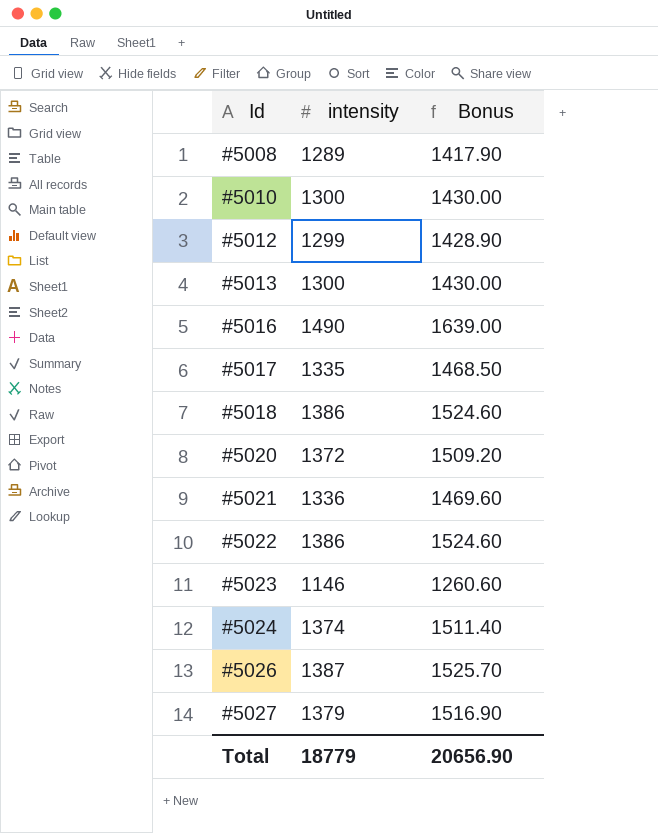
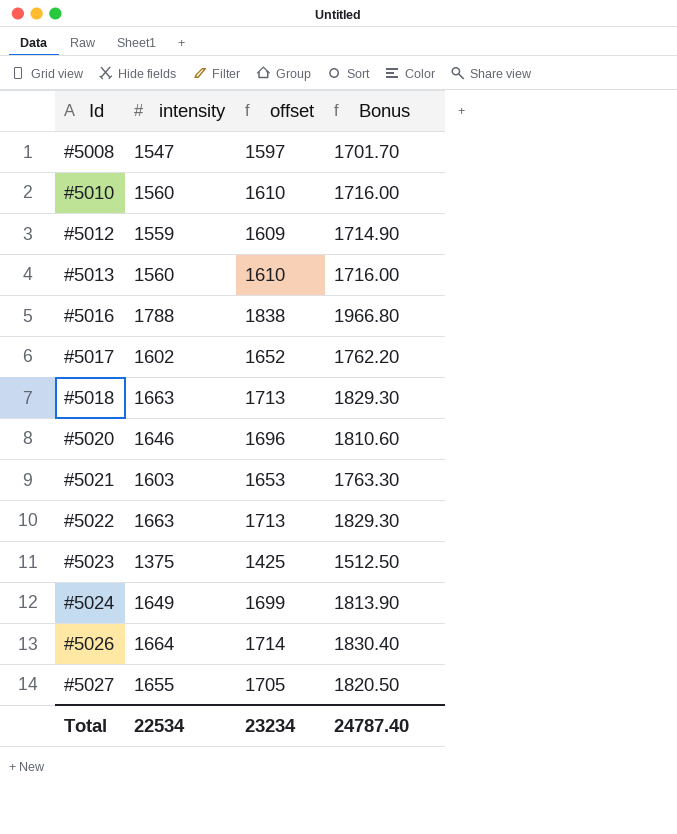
column offset | formula: none -> [intensity] + 50
#5008 | intensity: 1289 -> 1547
#5008 | Bonus: 1417.90 -> 1701.70
#5010 | intensity: 1300 -> 1560
#5010 | Bonus: 1430.00 -> 1716.00
#5012 | intensity: 1299 -> 1559
#5012 | Bonus: 1428.90 -> 1714.90
#5013 | intensity: 1300 -> 1560
#5013 | Bonus: 1430.00 -> 1716.00
#5016 | intensity: 1490 -> 1788
#5016 | Bonus: 1639.00 -> 1966.80
#5017 | intensity: 1335 -> 1602
#5017 | Bonus: 1468.50 -> 1762.20
#5018 | intensity: 1386 -> 1663
#5018 | Bonus: 1524.60 -> 1829.30
#5020 | intensity: 1372 -> 1646
#5020 | Bonus: 1509.20 -> 1810.60
#5021 | intensity: 1336 -> 1603
#5021 | Bonus: 1469.60 -> 1763.30
#5022 | intensity: 1386 -> 1663
#5022 | Bonus: 1524.60 -> 1829.30
#5023 | intensity: 1146 -> 1375
#5023 | Bonus: 1260.60 -> 1512.50
#5024 | intensity: 1374 -> 1649
#5024 | Bonus: 1511.40 -> 1813.90
#5026 | intensity: 1387 -> 1664
#5026 | Bonus: 1525.70 -> 1830.40
#5027 | intensity: 1379 -> 1655
#5027 | Bonus: 1516.90 -> 1820.50
Total | intensity: 18779 -> 22534
Total | Bonus: 20656.90 -> 24787.40

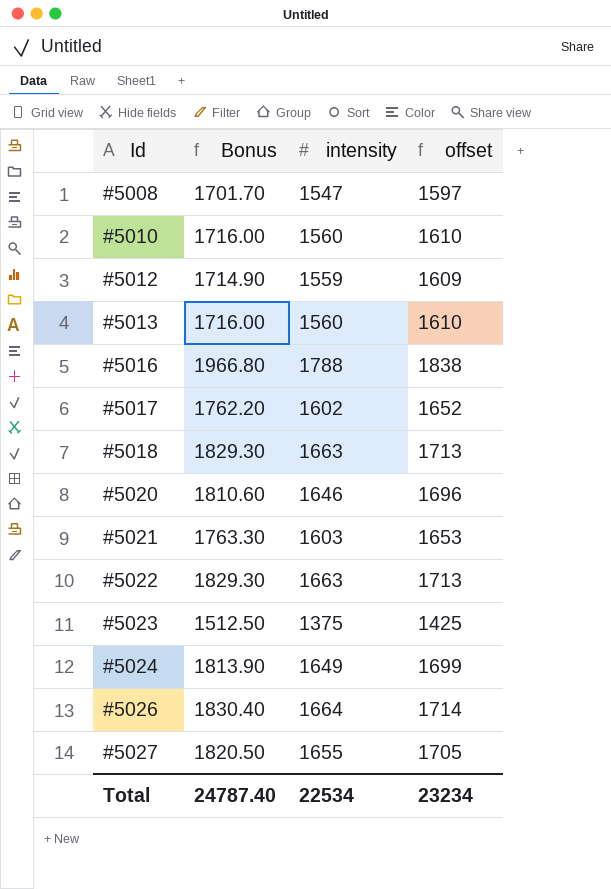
column Bonus | position: 4 -> 2

